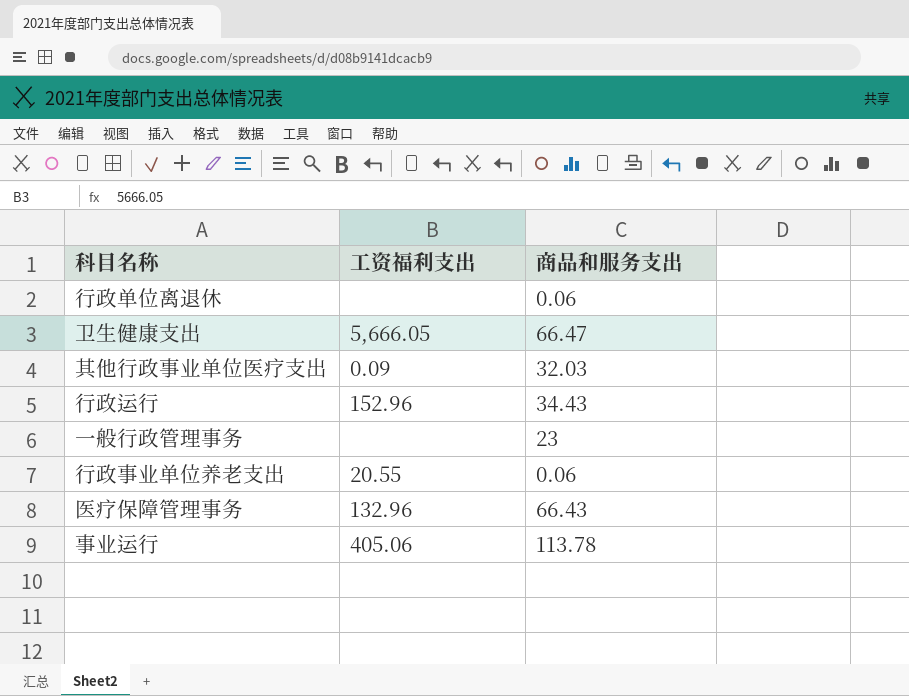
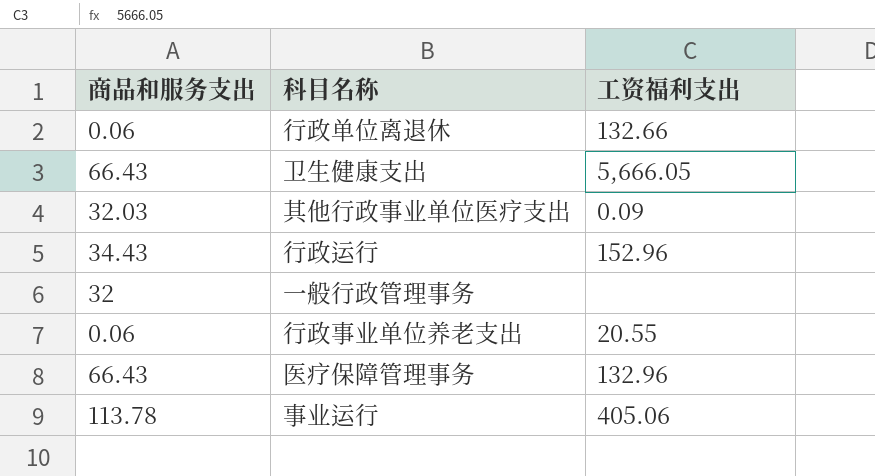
column 商品和服务支出 | position: 3 -> 1
行政单位离退休 | 工资福利支出: none -> 132.66
卫生健康支出 | 商品和服务支出: 66.47 -> 66.43
一般行政管理事务 | 商品和服务支出: 23 -> 32

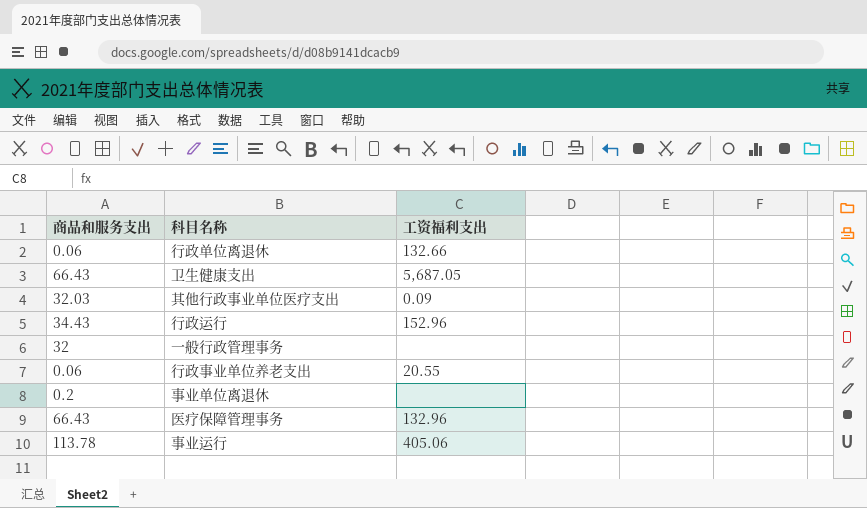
卫生健康支出 | 工资福利支出: 5,666.05 -> 5,687.05
row 事业单位离退休: none -> 0.2 | none

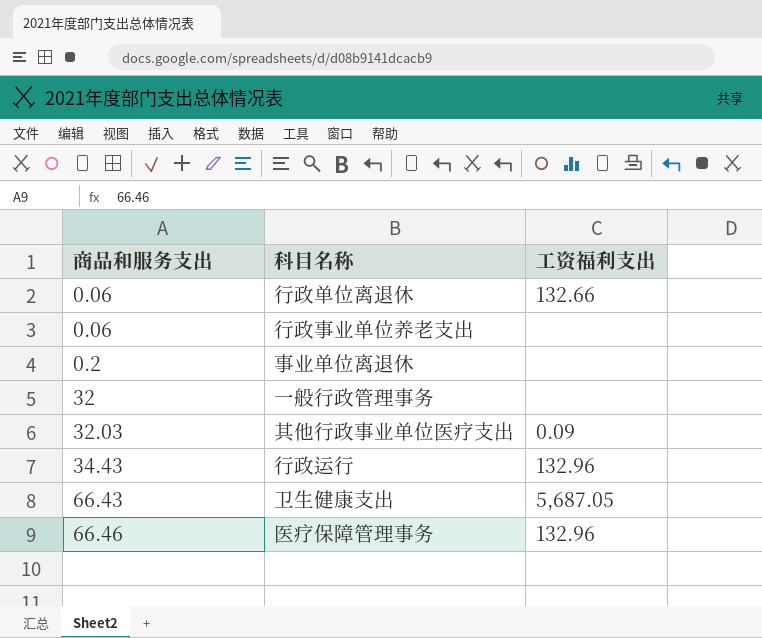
row order: none -> 商品和服务支出 ascending
row 事业运行: 113.78 | 405.06 -> none
行政事业单位养老支出 | 工资福利支出: 20.55 -> none
行政运行 | 工资福利支出: 152.96 -> 132.96
医疗保障管理事务 | 商品和服务支出: 66.43 -> 66.46

